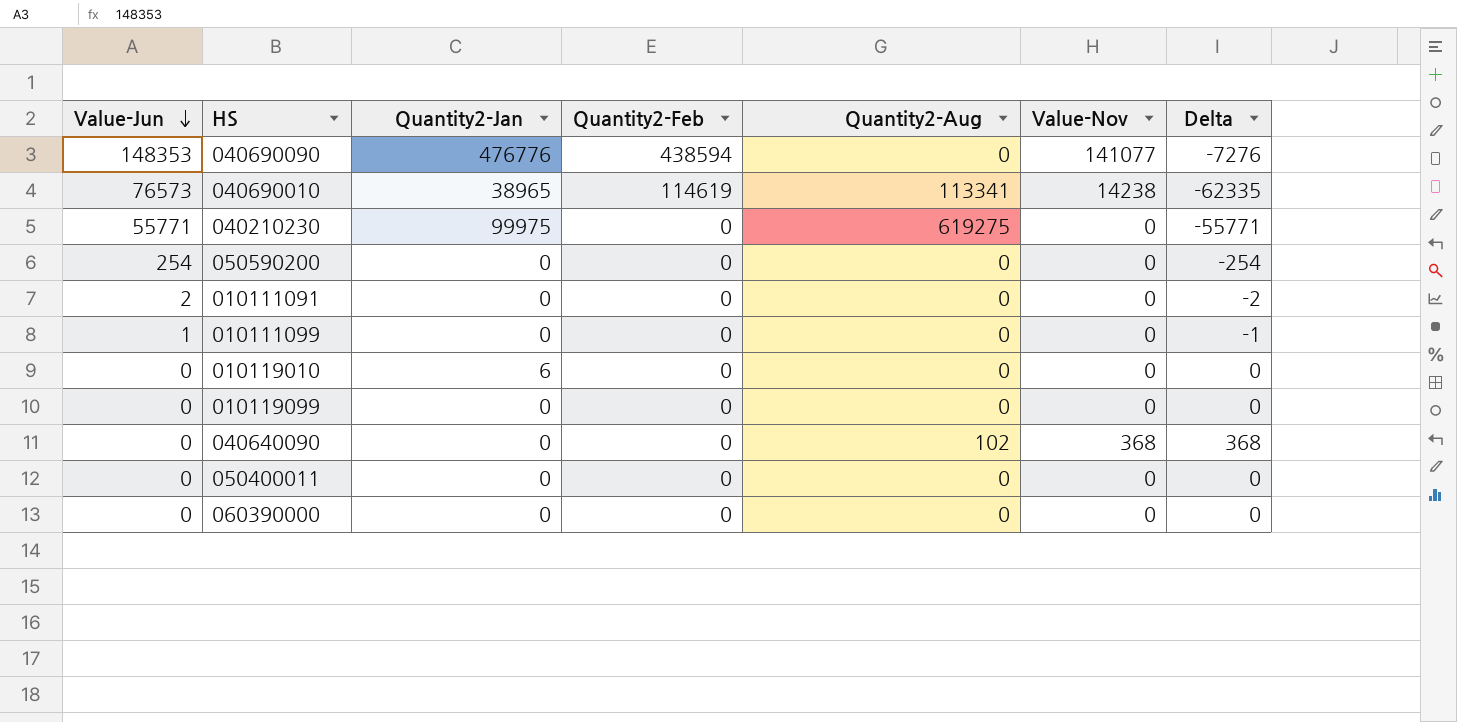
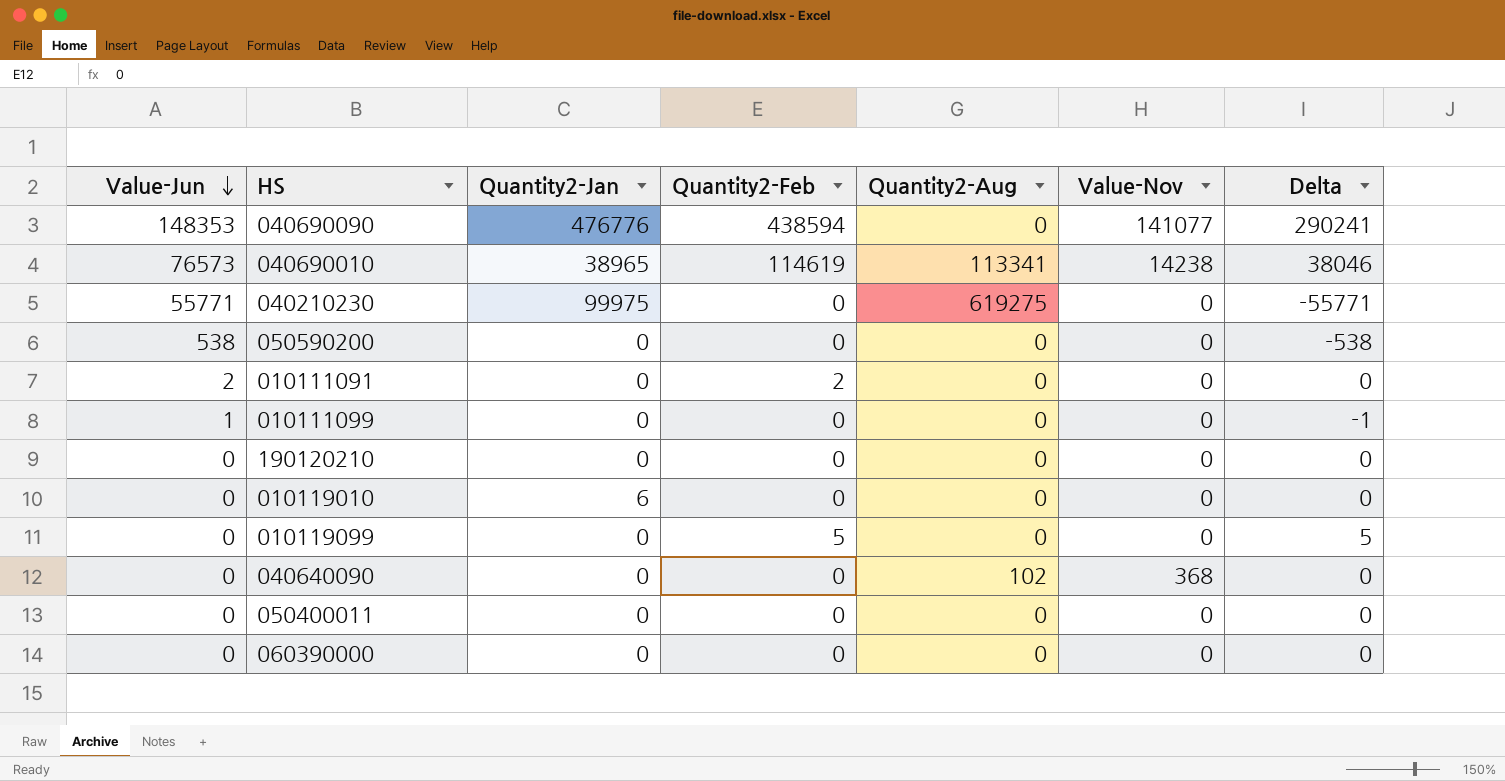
column Delta | formula: [Value-Nov] - [Value-Jun] -> [Quantity2-Feb] - [Value-Jun]
050590200 | Value-Jun: 254 -> 538
010111091 | Quantity2-Feb: 0 -> 2
row 190120210: none -> 0 | 0 | 0 | 0 | 0 | 0
010119099 | Quantity2-Feb: 0 -> 5

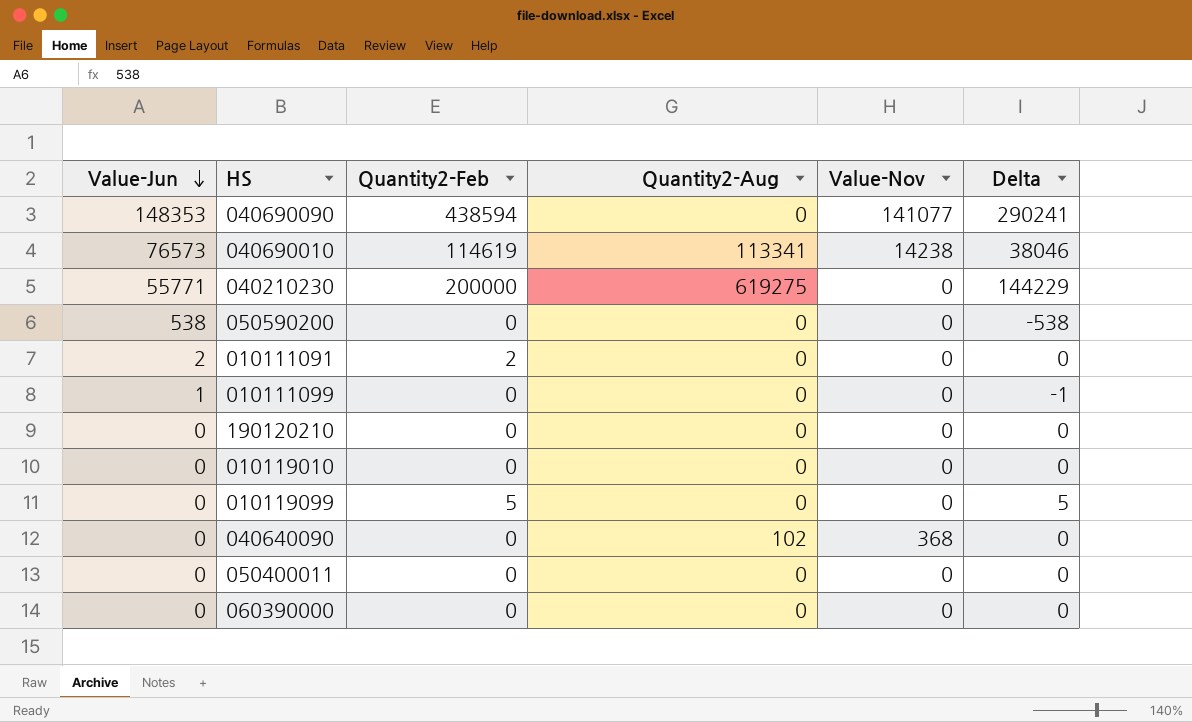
column Quantity2-Jan | position: 3 -> none
040210230 | Quantity2-Feb: 0 -> 200000
040210230 | Delta: -55771 -> 144229

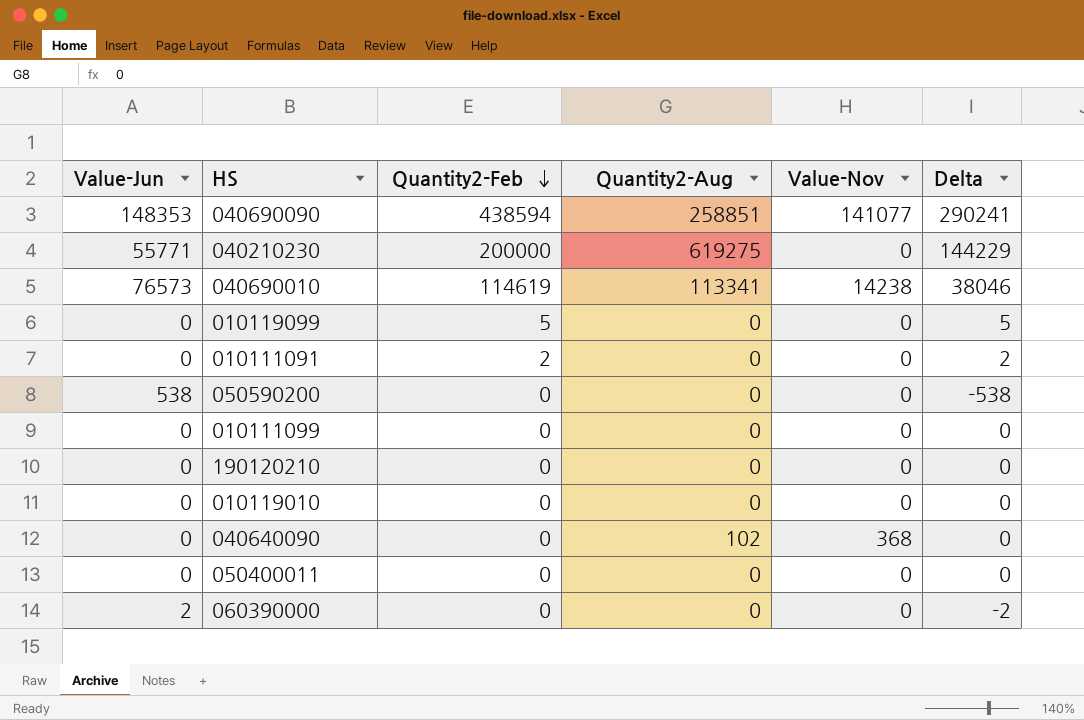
row order: Value-Jun descending -> Quantity2-Feb descending
040690090 | Quantity2-Aug: 0 -> 258851
010111091 | Value-Jun: 2 -> 0
010111091 | Delta: 0 -> 2
010111099 | Value-Jun: 1 -> 0
010111099 | Delta: -1 -> 0
060390000 | Value-Jun: 0 -> 2
060390000 | Delta: 0 -> -2

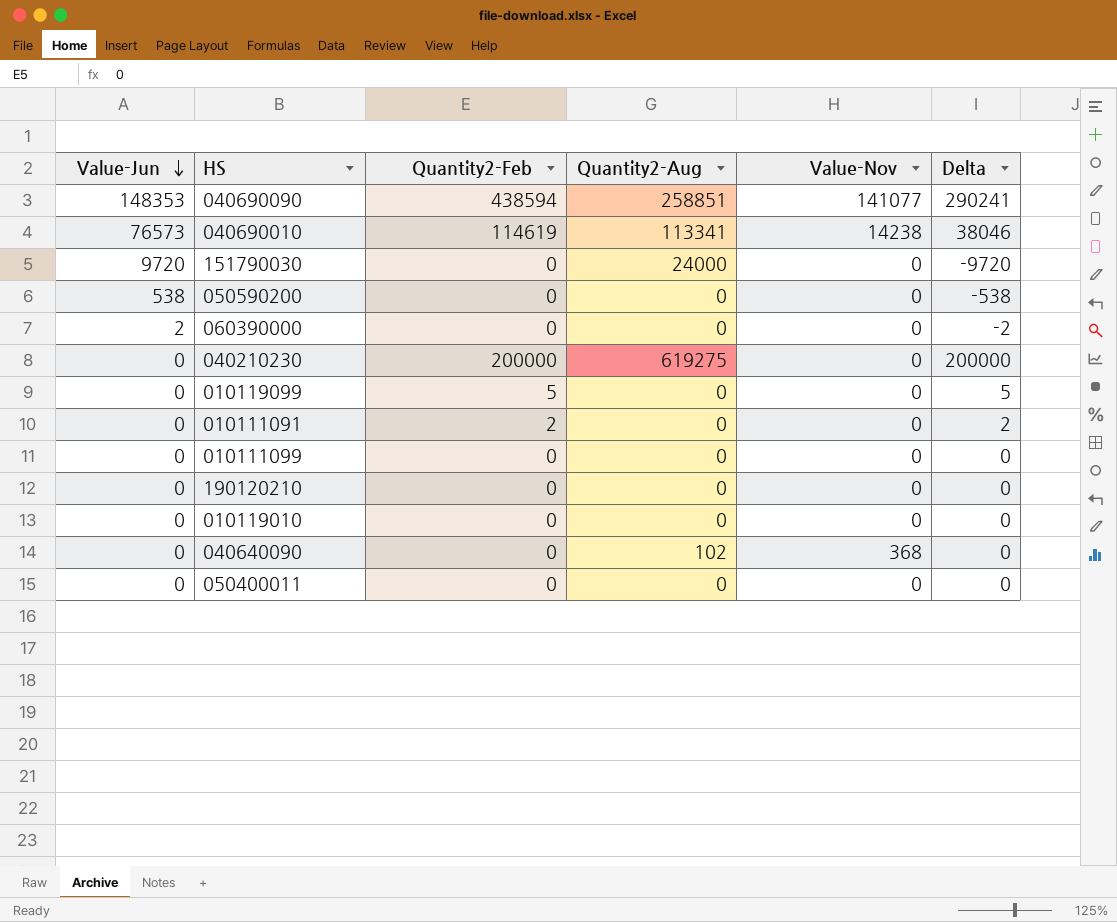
row order: Quantity2-Feb descending -> Value-Jun descending
row 151790030: none -> 9720 | 0 | 24000 | 0 | -9720
040210230 | Value-Jun: 55771 -> 0
040210230 | Delta: 144229 -> 200000

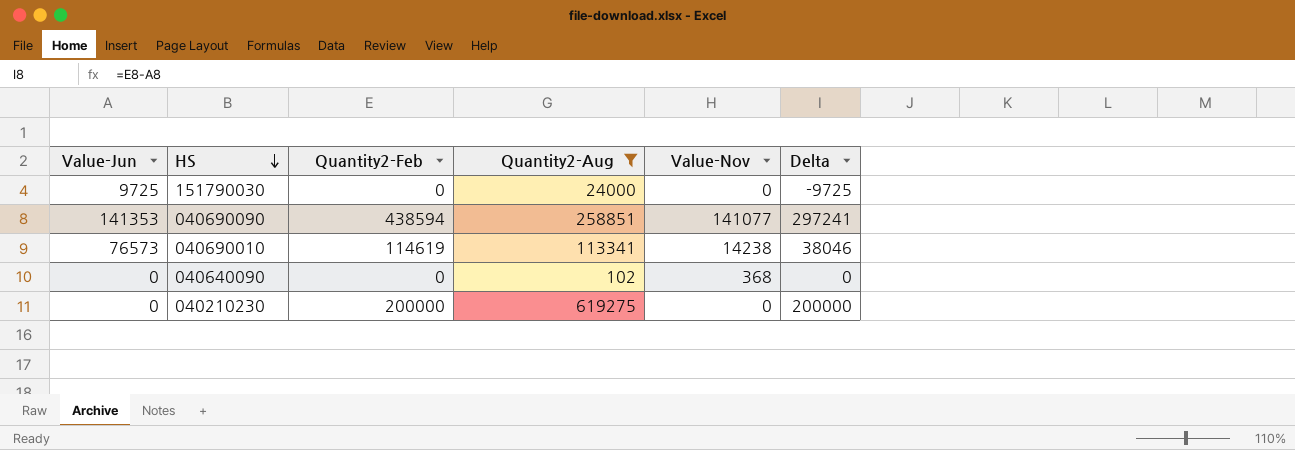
filter: none -> Quantity2-Aug != 0
row order: Value-Jun descending -> HS descending
151790030 | Value-Jun: 9720 -> 9725
151790030 | Delta: -9720 -> -9725
040690090 | Value-Jun: 148353 -> 141353
040690090 | Delta: 290241 -> 297241

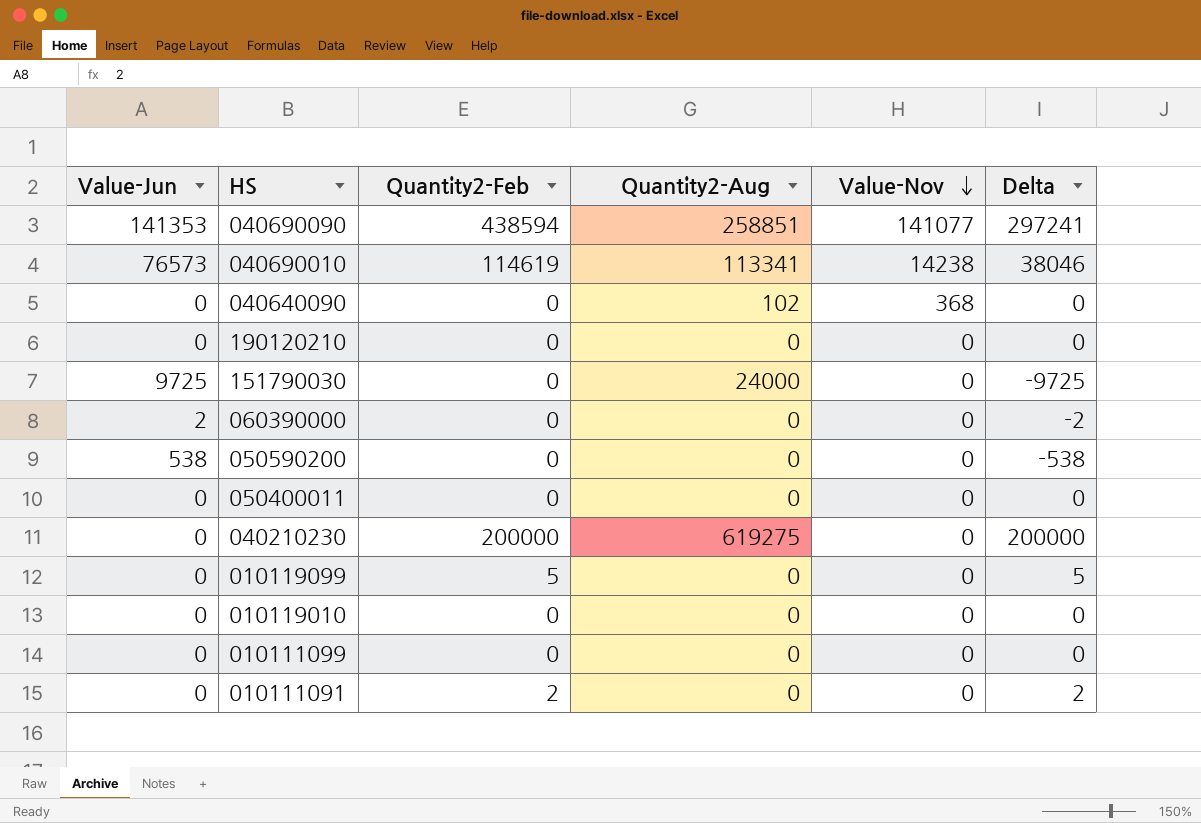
filter: Quantity2-Aug != 0 -> none
row order: HS descending -> Value-Nov descending

